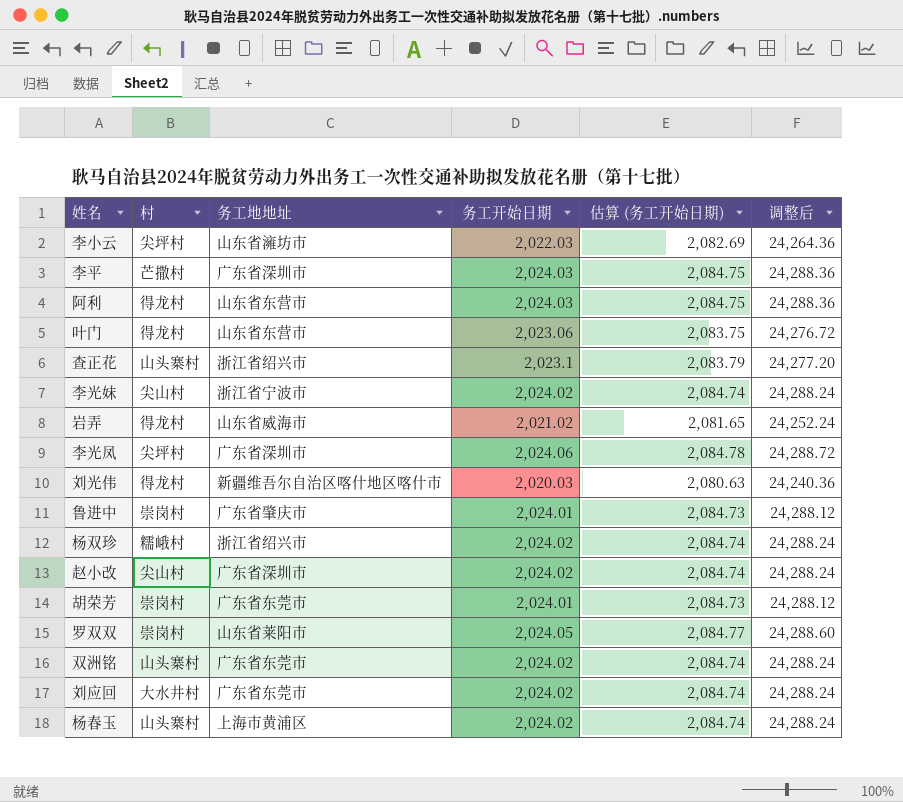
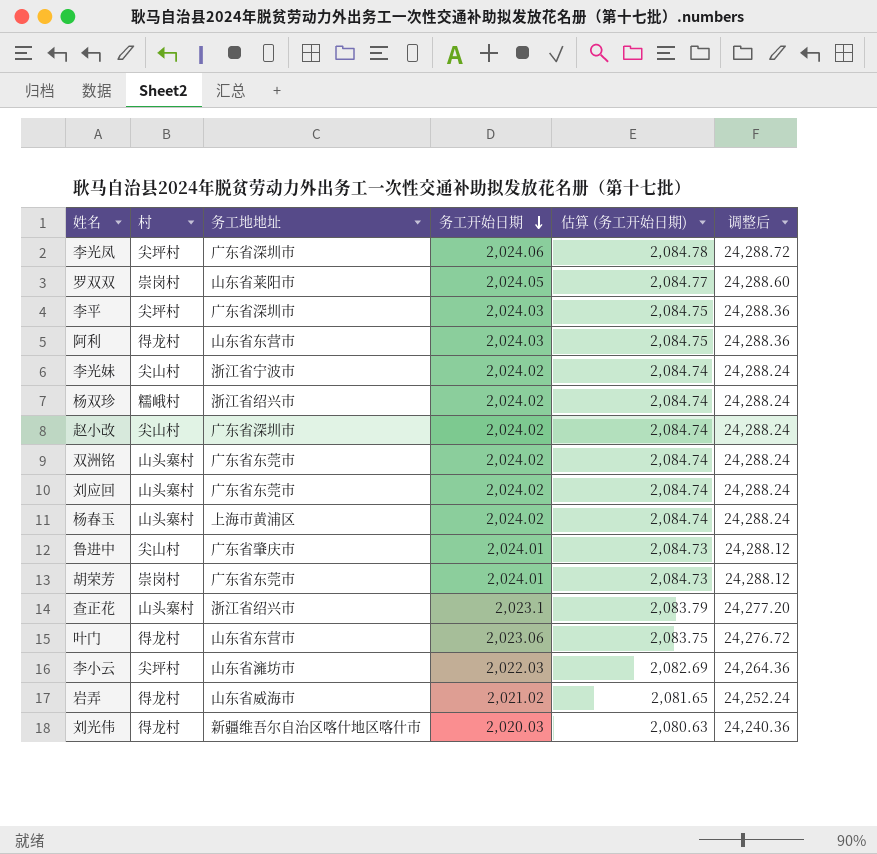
row order: none -> 务工开始日期 descending
李平 | 村: 芒撒村 -> 尖坪村
刘应回 | 村: 大水井村 -> 山头寨村
鲁进中 | 村: 崇岗村 -> 尖山村

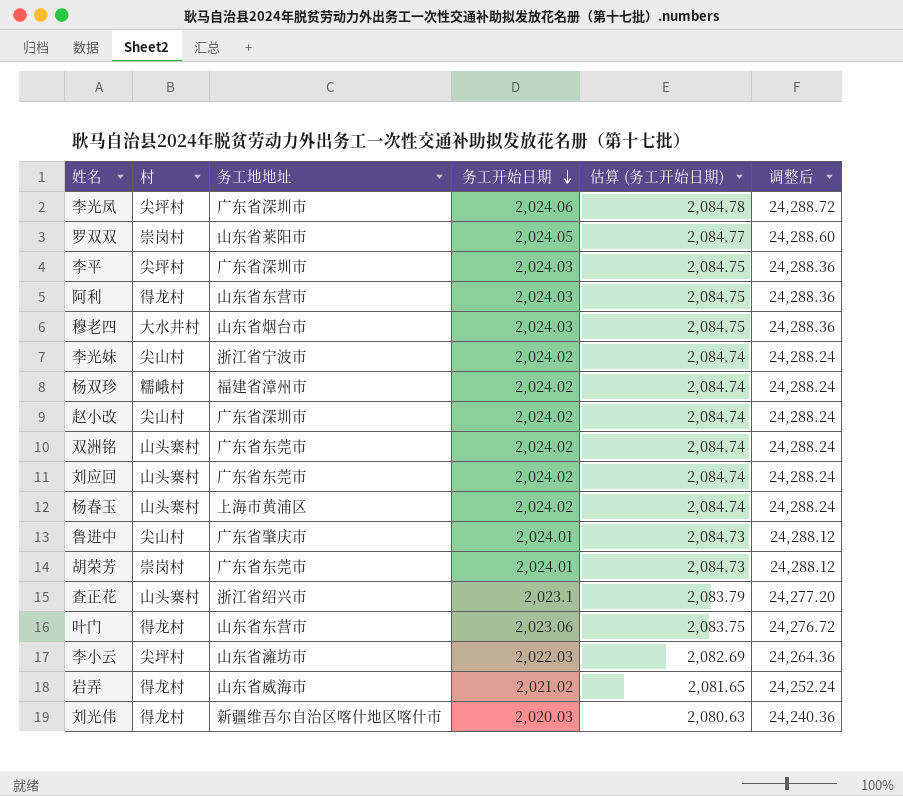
row 穆老四: none -> 大水井村 | 山东省烟台市 | 2,024.03 | 2,084.75 | 24,288.36
杨双珍 | 务工地地址: 浙江省绍兴市 -> 福建省漳州市

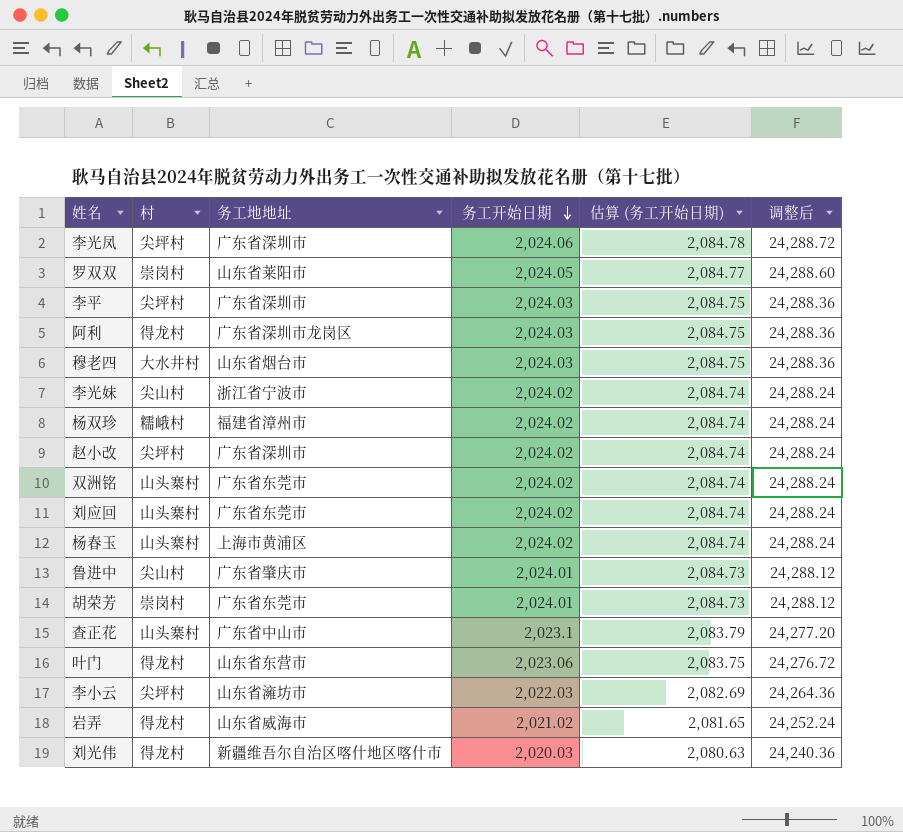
阿利 | 务工地地址: 山东省东营市 -> 广东省深圳市龙岗区
赵小改 | 村: 尖山村 -> 尖坪村
查正花 | 务工地地址: 浙江省绍兴市 -> 广东省中山市

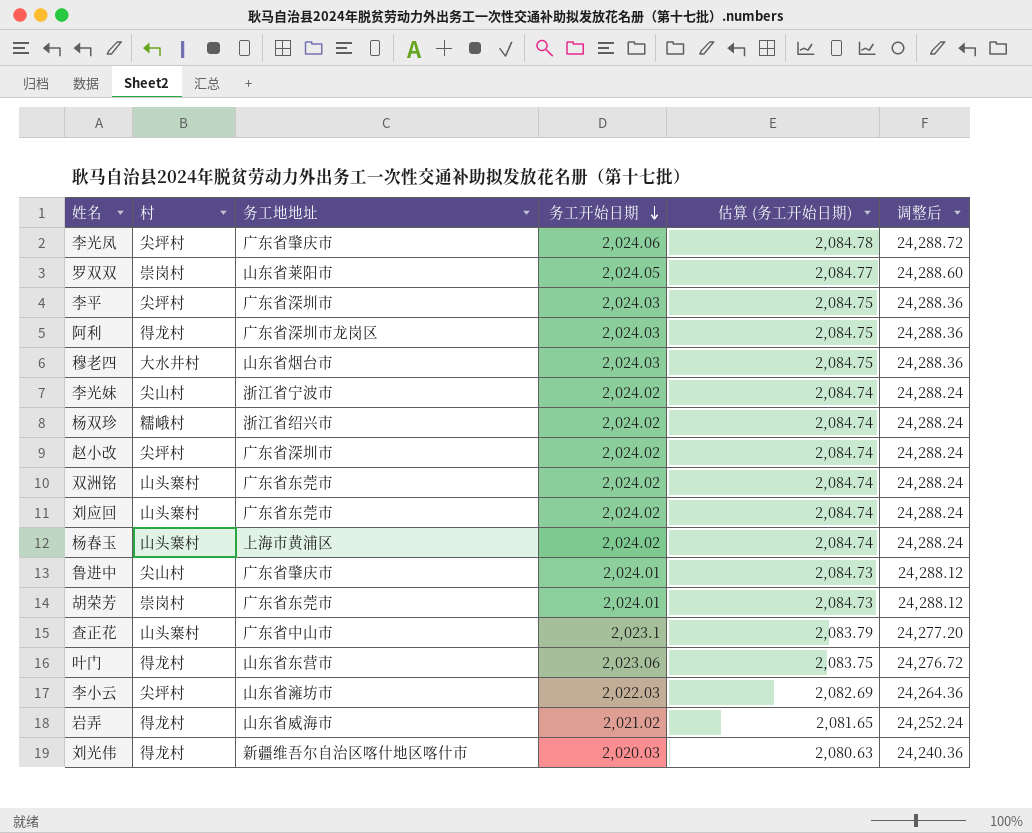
李光凤 | 务工地地址: 广东省深圳市 -> 广东省肇庆市
杨双珍 | 务工地地址: 福建省漳州市 -> 浙江省绍兴市

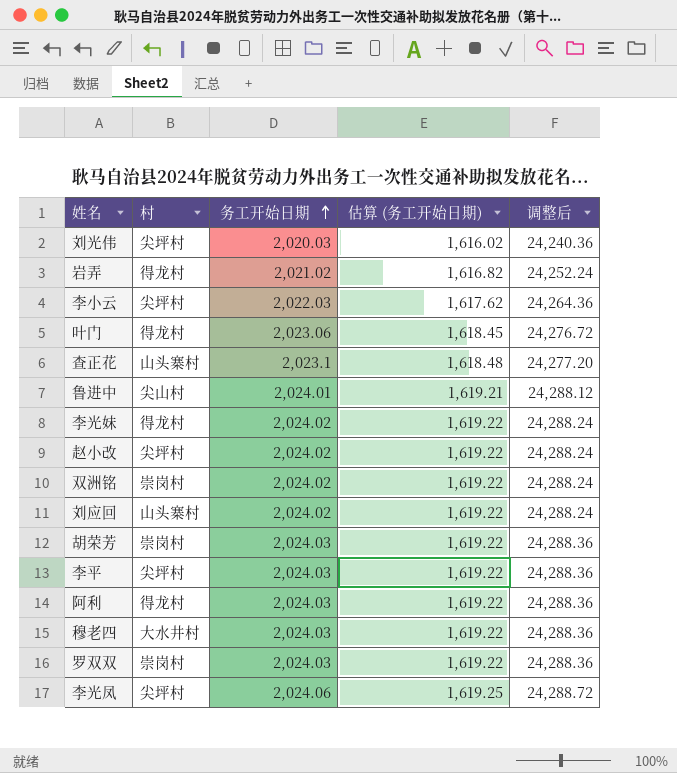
row order: 务工开始日期 descending -> 务工开始日期 ascending
column 务工地地址 | position: 3 -> none
column 估算 (务工开始日期) | formula: [务工开始日期] * 1.03 -> [务工开始日期] * 0.8
row 杨双珍: 糯峨村 | 浙江省绍兴市 | 2,024.02 | 2,084.74 | 24,288.24 -> none
row 杨春玉: 山头寨村 | 上海市黄浦区 | 2,024.02 | 2,084.74 | 24,288.24 -> none
刘光伟 | 村: 得龙村 -> 尖坪村
李光妹 | 村: 尖山村 -> 得龙村
双洲铭 | 村: 山头寨村 -> 崇岗村
胡荣芳 | 务工开始日期: 2,024.01 -> 2,024.03
胡荣芳 | 调整后: 24,288.12 -> 24,288.36
罗双双 | 务工开始日期: 2,024.05 -> 2,024.03
罗双双 | 调整后: 24,288.60 -> 24,288.36

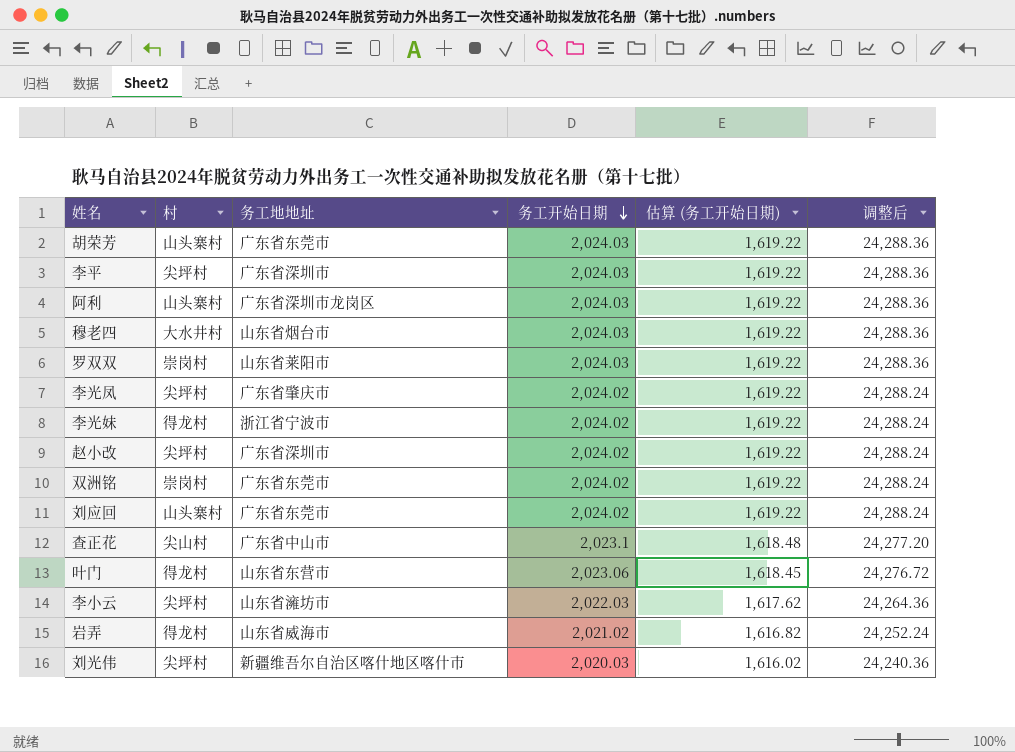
row order: 务工开始日期 ascending -> 务工开始日期 descending
column 务工地地址 | position: none -> 3
row 鲁进中: 尖山村 | 2,024.01 | 1,619.21 | 24,288.12 -> none
胡荣芳 | 村: 崇岗村 -> 山头寨村
阿利 | 村: 得龙村 -> 山头寨村
李光凤 | 务工开始日期: 2,024.06 -> 2,024.02
李光凤 | 估算 (务工开始日期): 1,619.25 -> 1,619.22
李光凤 | 调整后: 24,288.72 -> 24,288.24
查正花 | 村: 山头寨村 -> 尖山村

